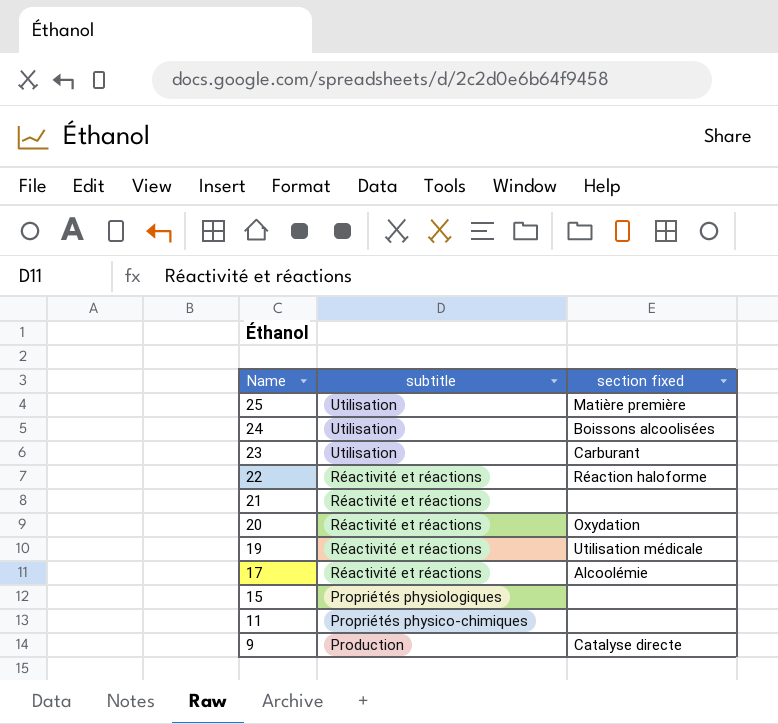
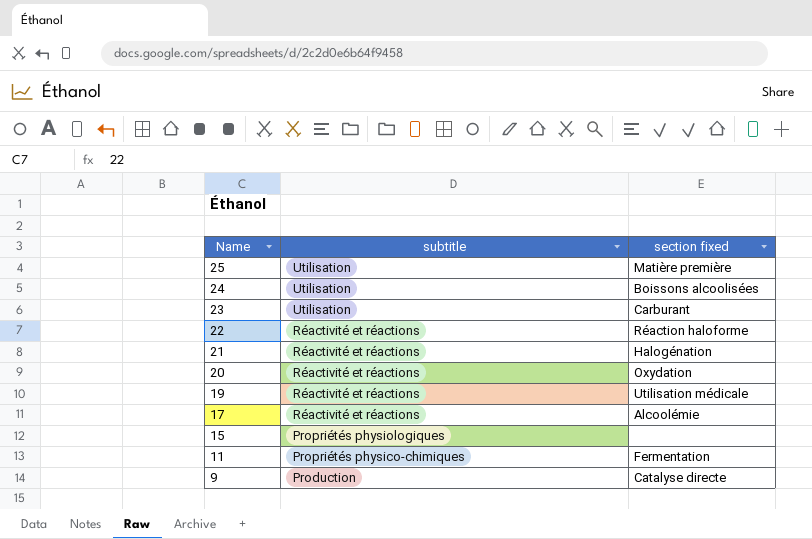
21 | section fixed: none -> Halogénation
11 | section fixed: none -> Fermentation

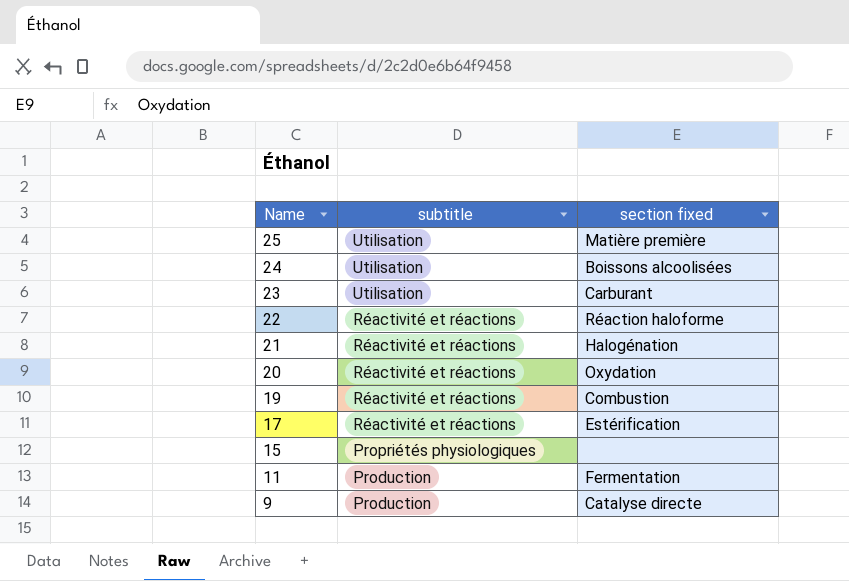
19 | section fixed: Utilisation médicale -> Combustion
17 | section fixed: Alcoolémie -> Estérification
11 | subtitle: Propriétés physico-chimiques -> Production

